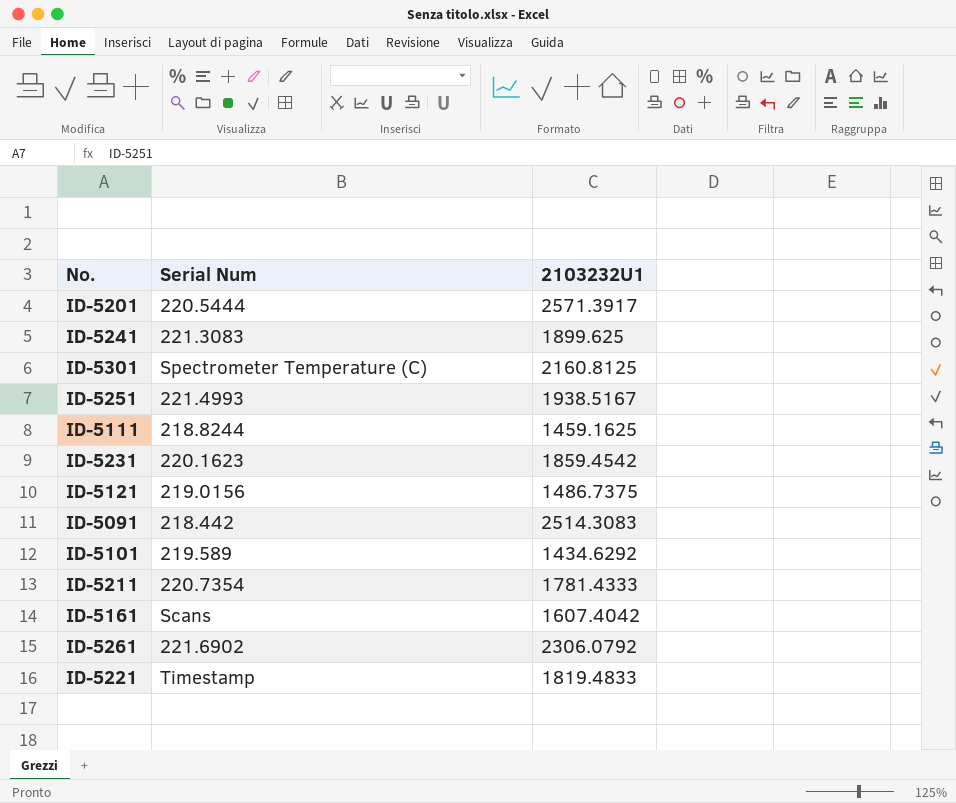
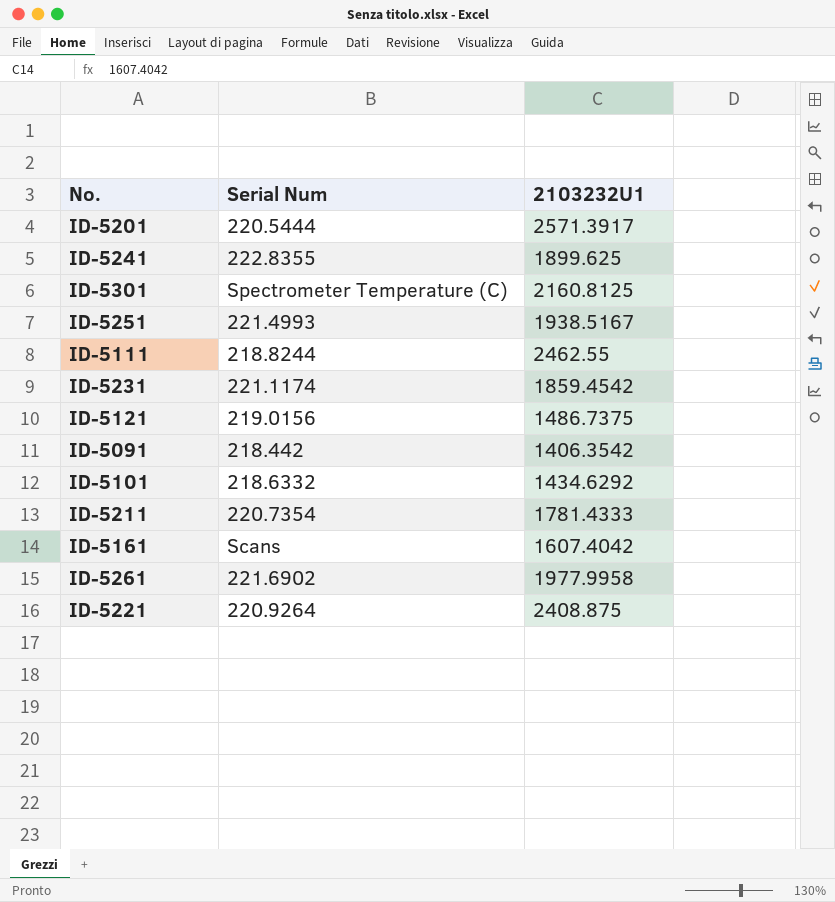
ID-5241 | Serial Num: 221.3083 -> 222.8355
ID-5111 | 2103232U1: 1459.1625 -> 2462.55
ID-5231 | Serial Num: 220.1623 -> 221.1174
ID-5091 | 2103232U1: 2514.3083 -> 1406.3542
ID-5101 | Serial Num: 219.589 -> 218.6332
ID-5261 | 2103232U1: 2306.0792 -> 1977.9958
ID-5221 | Serial Num: Timestamp -> 220.9264
ID-5221 | 2103232U1: 1819.4833 -> 2408.875

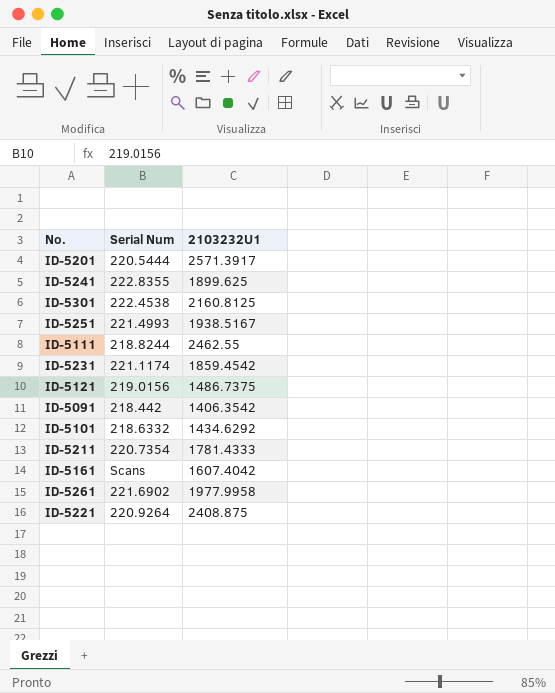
ID-5301 | Serial Num: Spectrometer Temperature (C) -> 222.4538

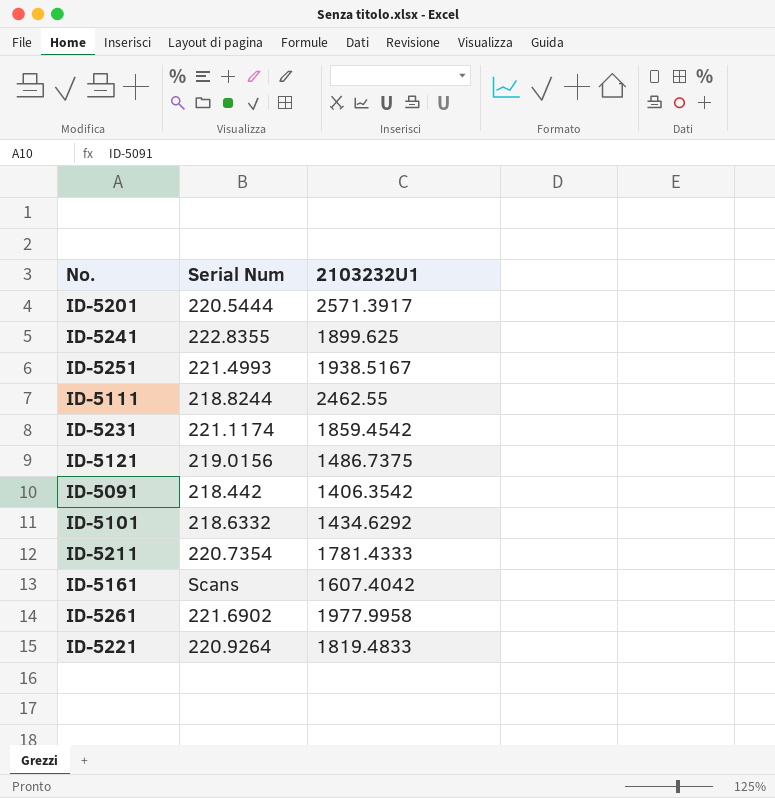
row ID-5301: 222.4538 | 2160.8125 -> none
ID-5221 | 2103232U1: 2408.875 -> 1819.4833

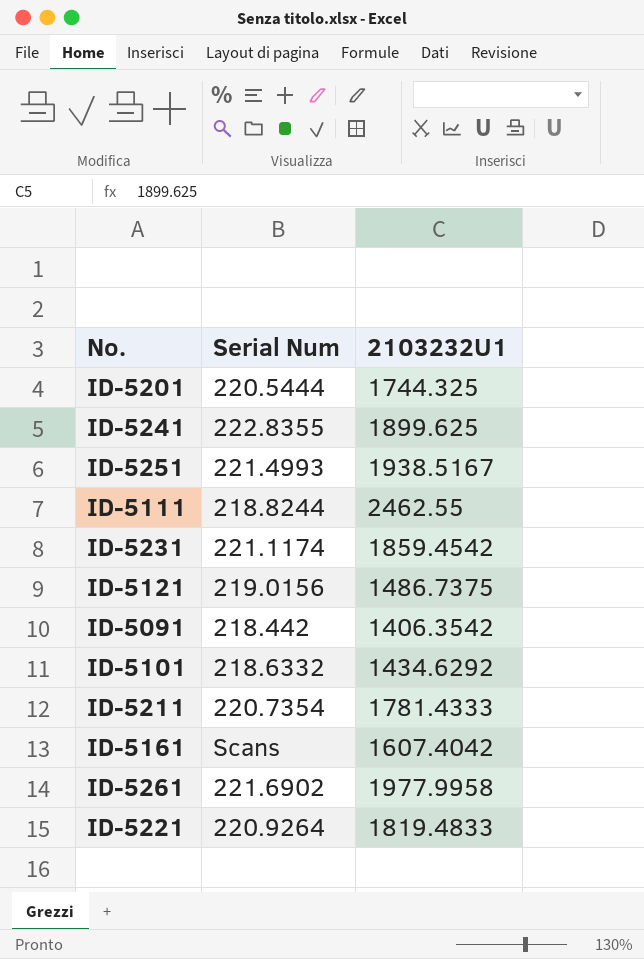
ID-5201 | 2103232U1: 2571.3917 -> 1744.325

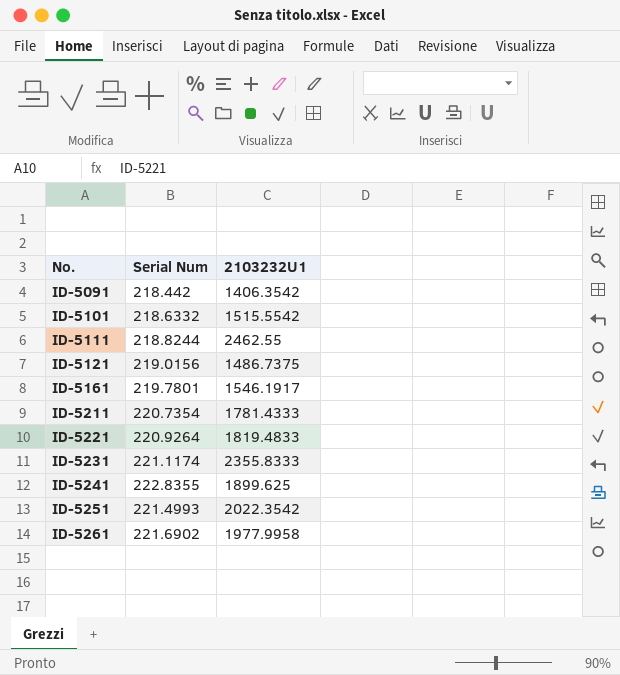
row order: none -> No. ascending
row ID-5201: 220.5444 | 1744.325 -> none
ID-5101 | 2103232U1: 1434.6292 -> 1515.5542
ID-5161 | Serial Num: Scans -> 219.7801
ID-5161 | 2103232U1: 1607.4042 -> 1546.1917
ID-5231 | 2103232U1: 1859.4542 -> 2355.8333
ID-5251 | 2103232U1: 1938.5167 -> 2022.3542

